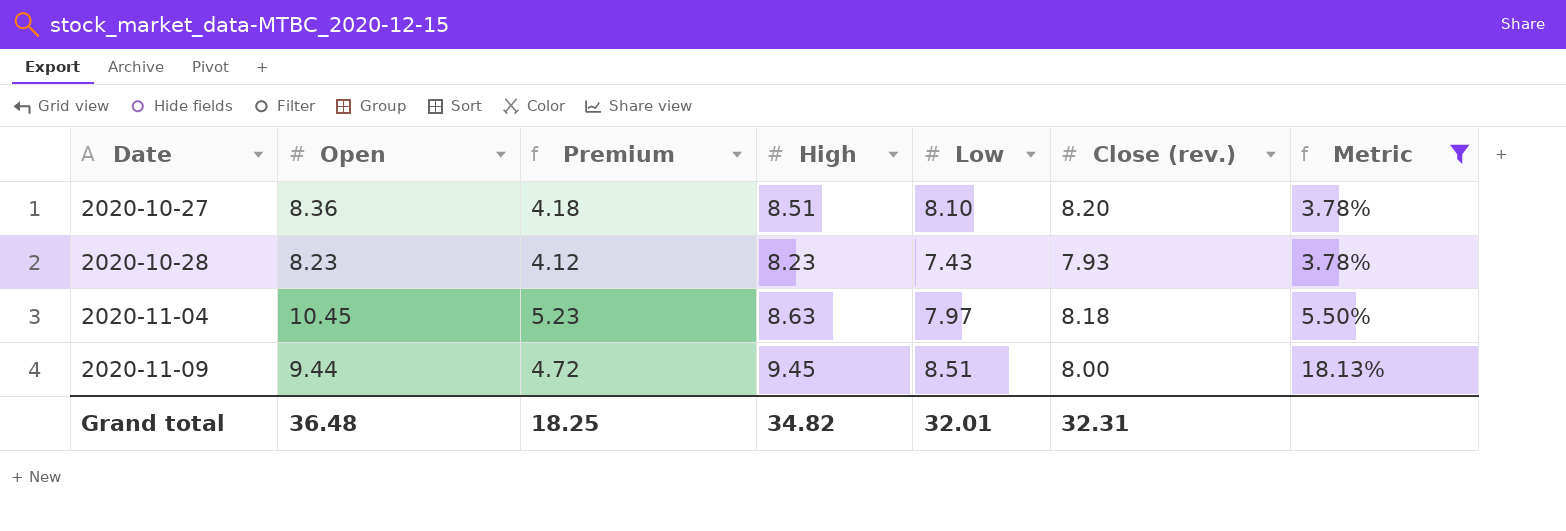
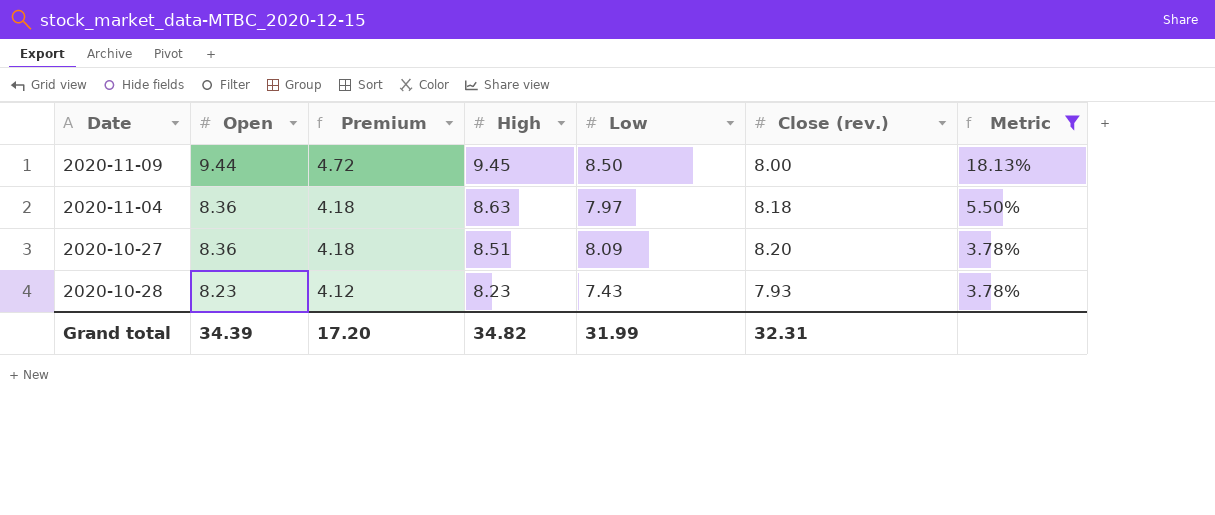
row order: Date ascending -> Open descending
2020-11-09 | Low: 8.51 -> 8.50
2020-11-04 | Open: 10.45 -> 8.36
2020-11-04 | Premium: 5.23 -> 4.18
2020-10-27 | Low: 8.10 -> 8.09
Grand total | Open: 36.48 -> 34.39
Grand total | Premium: 18.25 -> 17.20
Grand total | Low: 32.01 -> 31.99

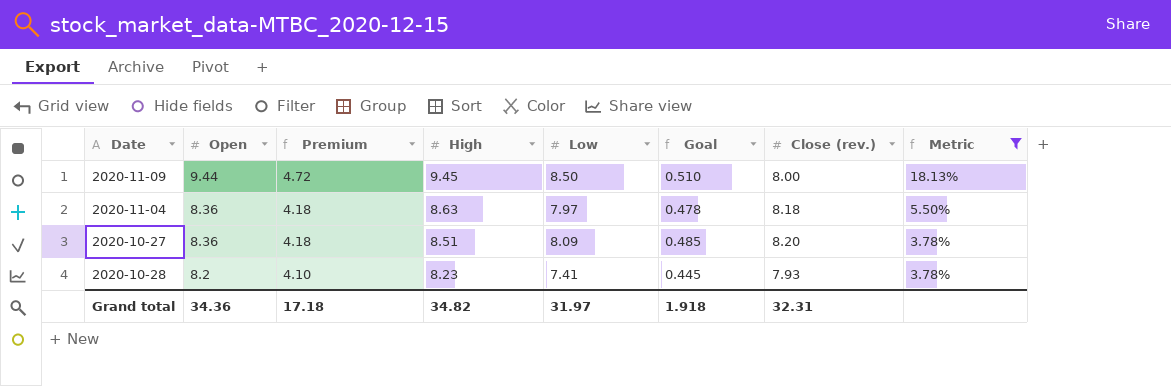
column Goal | formula: none -> [Low] * 0.06
2020-10-28 | Open: 8.23 -> 8.2
2020-10-28 | Premium: 4.12 -> 4.10
2020-10-28 | Low: 7.43 -> 7.41
Grand total | Open: 34.39 -> 34.36
Grand total | Premium: 17.20 -> 17.18
Grand total | Low: 31.99 -> 31.97

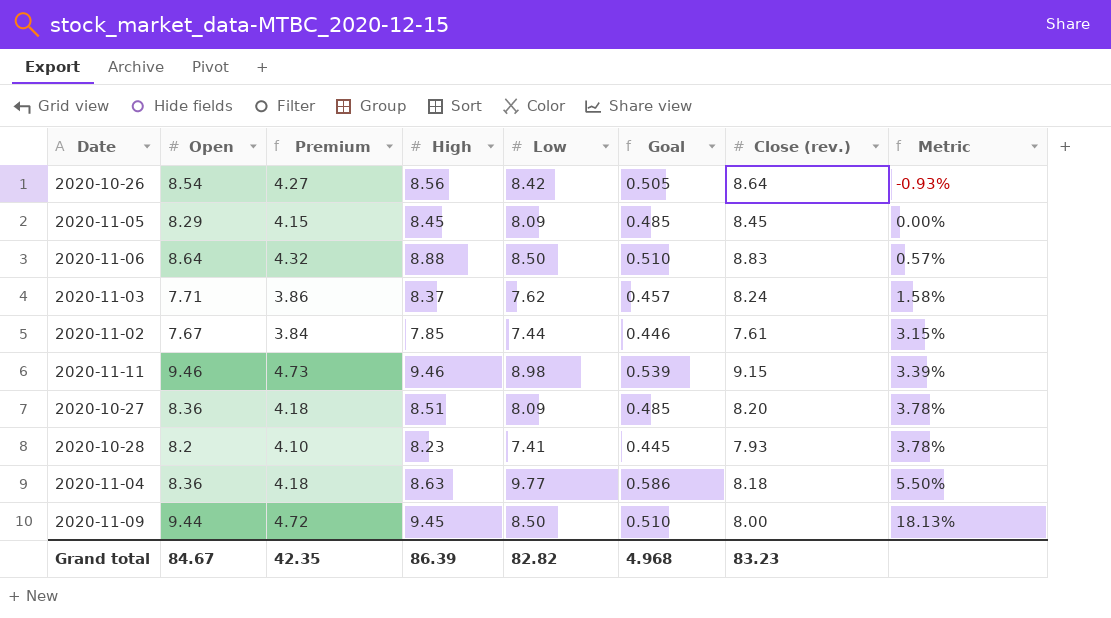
filter: Metric >= 3.78% -> none
row order: Open descending -> Metric ascending
2020-11-04 | Low: 7.97 -> 9.77
2020-11-04 | Goal: 0.478 -> 0.586
Grand total | Open: 34.36 -> 84.67
Grand total | Premium: 17.18 -> 42.35
Grand total | High: 34.82 -> 86.39
Grand total | Low: 31.97 -> 82.82
Grand total | Goal: 1.918 -> 4.968
Grand total | Close (rev.): 32.31 -> 83.23

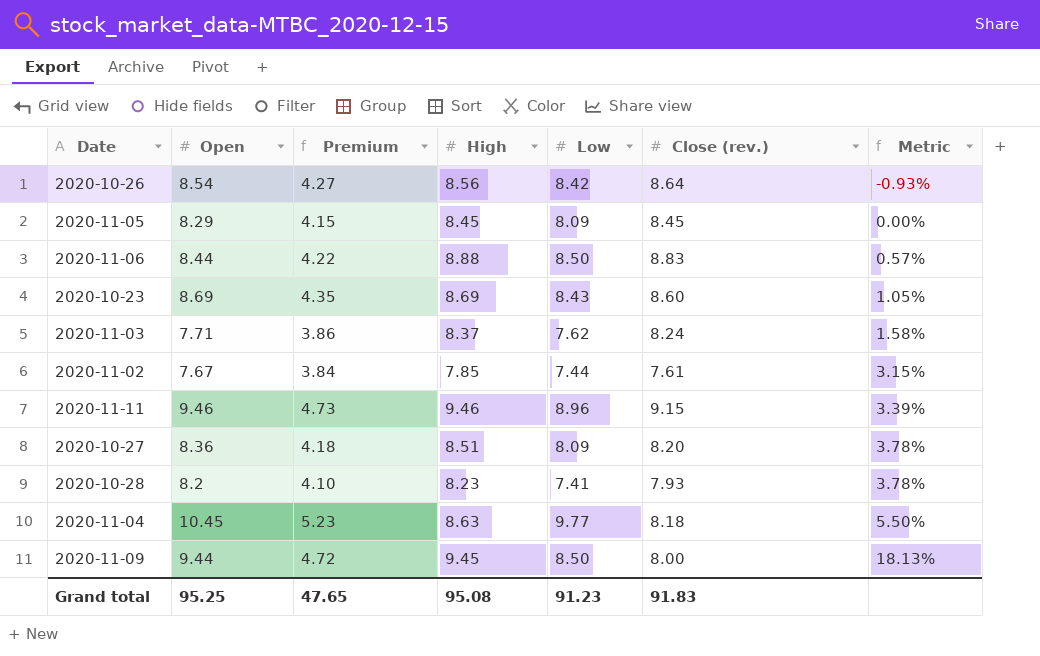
column Goal | formula: [Low] * 0.06 -> none
2020-11-06 | Open: 8.64 -> 8.44
2020-11-06 | Premium: 4.32 -> 4.22
row 2020-10-23: none -> 8.69 | 4.35 | 8.69 | 8.43 | 8.60 | 1.05%
2020-11-11 | Low: 8.98 -> 8.96
2020-11-04 | Open: 8.36 -> 10.45
2020-11-04 | Premium: 4.18 -> 5.23
Grand total | Open: 84.67 -> 95.25
Grand total | Premium: 42.35 -> 47.65
Grand total | High: 86.39 -> 95.08
Grand total | Low: 82.82 -> 91.23
Grand total | Close (rev.): 83.23 -> 91.83

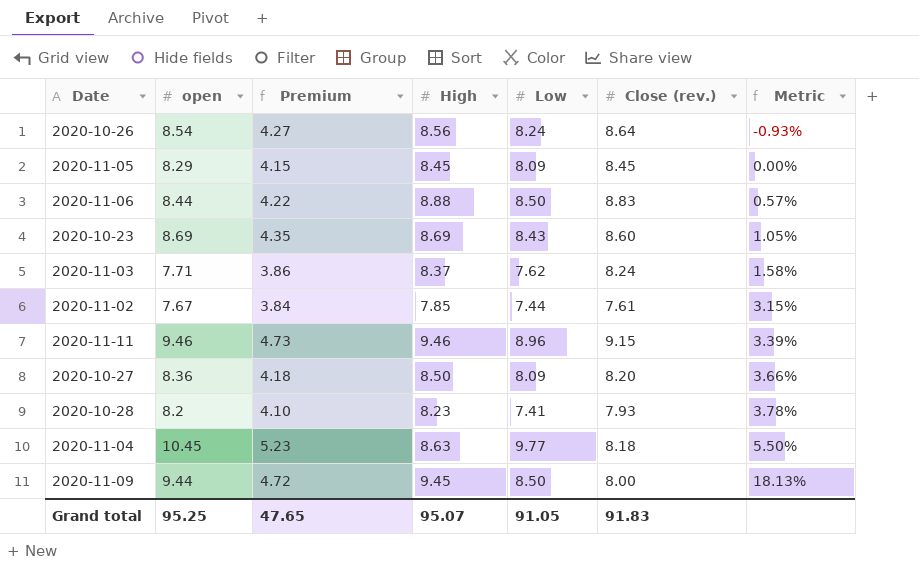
column name: Open -> open
2020-10-26 | Low: 8.42 -> 8.24
2020-10-27 | High: 8.51 -> 8.50
2020-10-27 | Metric: 3.78% -> 3.66%
Grand total | High: 95.08 -> 95.07
Grand total | Low: 91.23 -> 91.05

